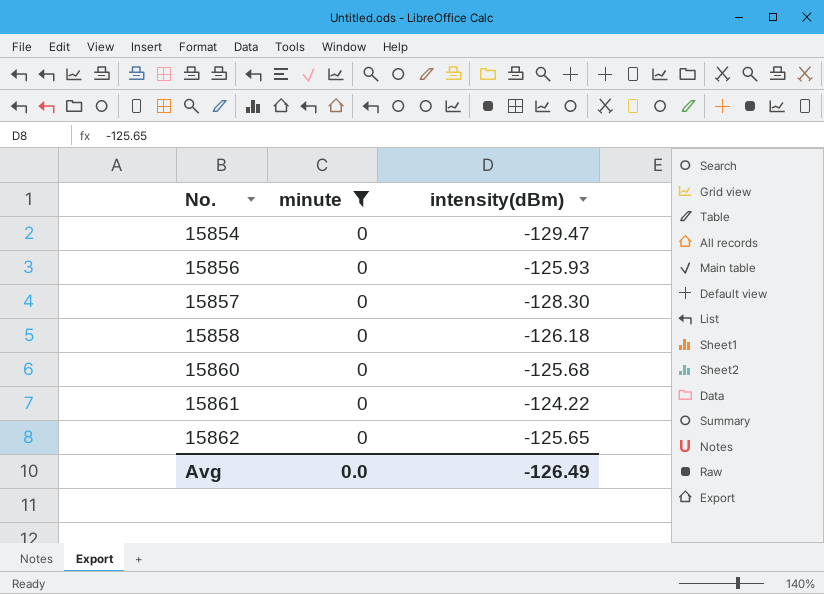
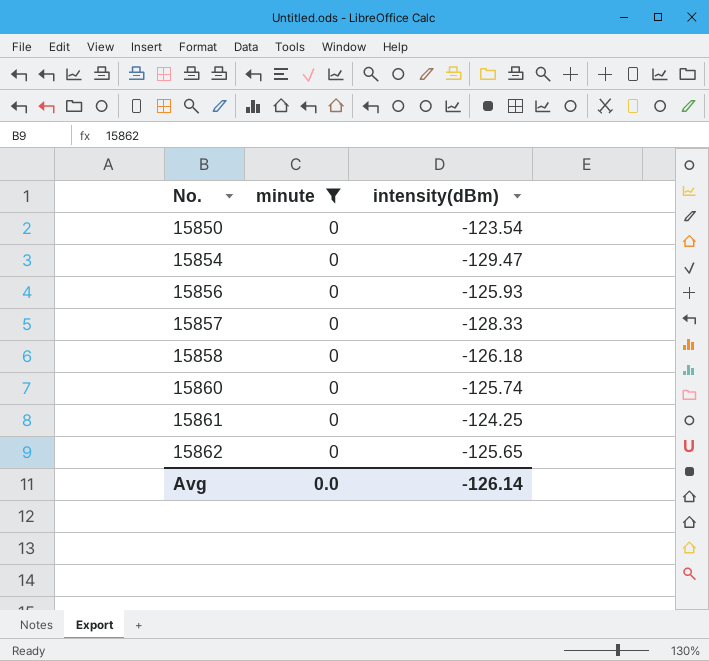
row 15850: none -> 0 | -123.54
15857 | intensity(dBm): -128.30 -> -128.33
15860 | intensity(dBm): -125.68 -> -125.74
15861 | intensity(dBm): -124.22 -> -124.25
Avg | intensity(dBm): -126.49 -> -126.14

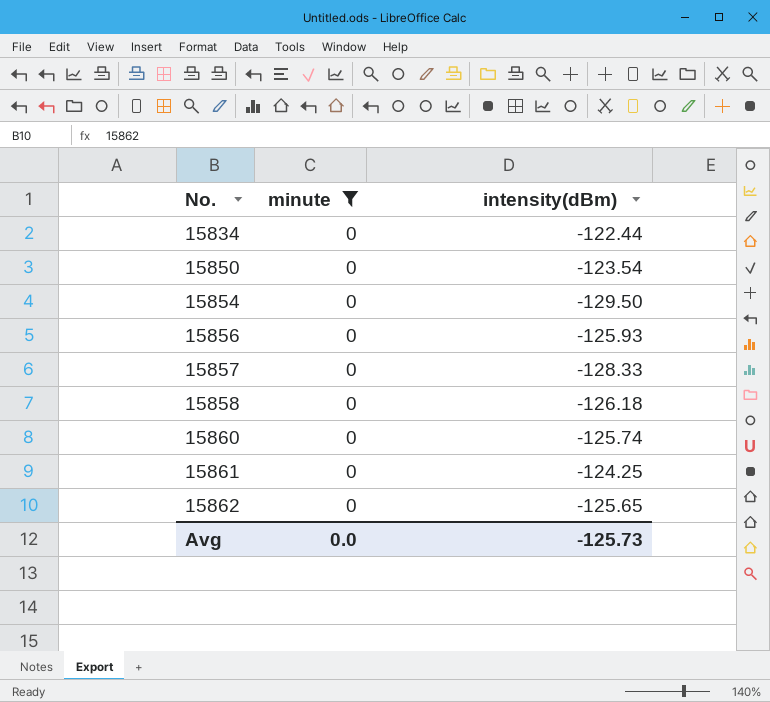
row 15834: none -> 0 | -122.44
15854 | intensity(dBm): -129.47 -> -129.50
Avg | intensity(dBm): -126.14 -> -125.73

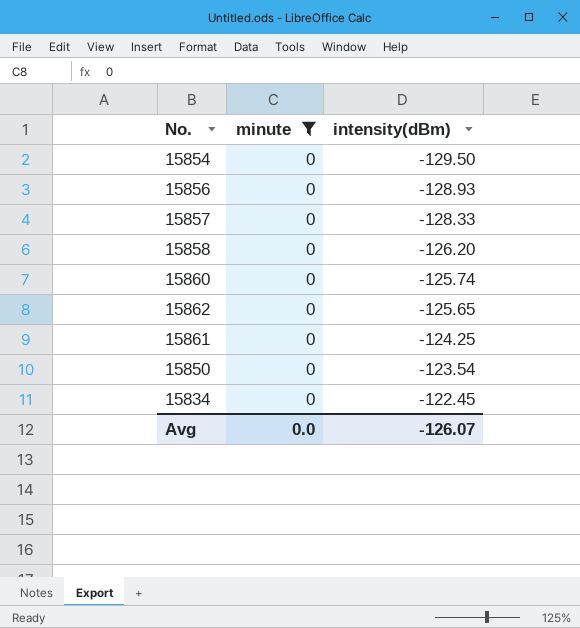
row order: No. ascending -> intensity(dBm) ascending
15856 | intensity(dBm): -125.93 -> -128.93
15858 | intensity(dBm): -126.18 -> -126.20
15834 | intensity(dBm): -122.44 -> -122.45
Avg | intensity(dBm): -125.73 -> -126.07

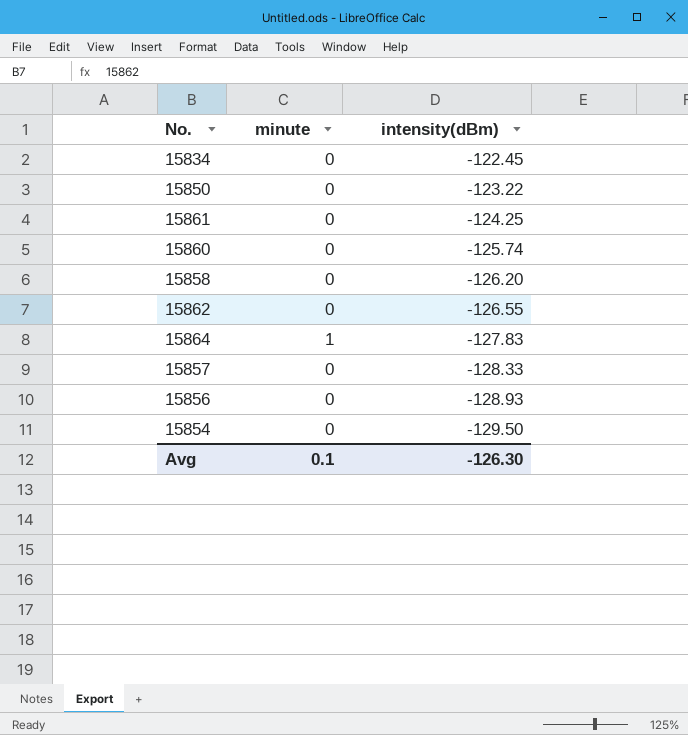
filter: minute = 0 -> none
row order: intensity(dBm) ascending -> intensity(dBm) descending
15850 | intensity(dBm): -123.54 -> -123.22
15862 | intensity(dBm): -125.65 -> -126.55
Avg | minute: 0.0 -> 0.1
Avg | intensity(dBm): -126.07 -> -126.30

